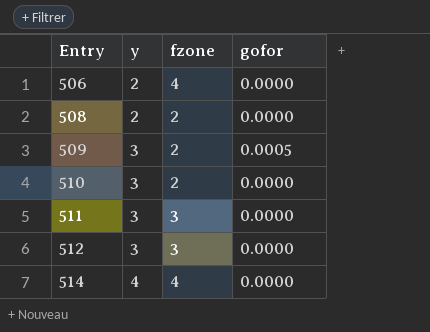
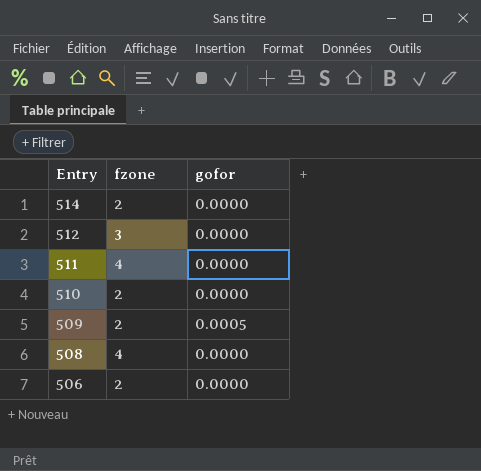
row order: Entry ascending -> Entry descending
column y | position: 2 -> none
514 | fzone: 4 -> 2
511 | fzone: 3 -> 4
508 | fzone: 2 -> 4
506 | fzone: 4 -> 2

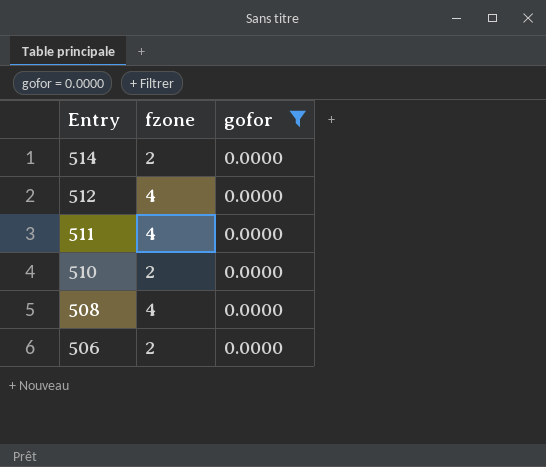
filter: none -> gofor = 0.0000
512 | fzone: 3 -> 4

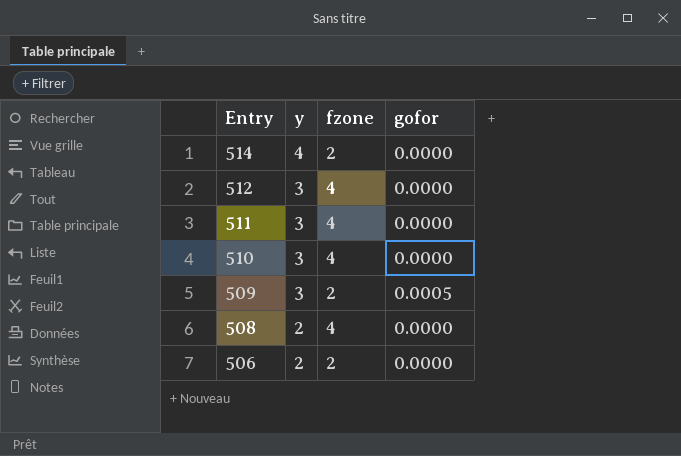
filter: gofor = 0.0000 -> none
column y | position: none -> 2
510 | fzone: 2 -> 4

